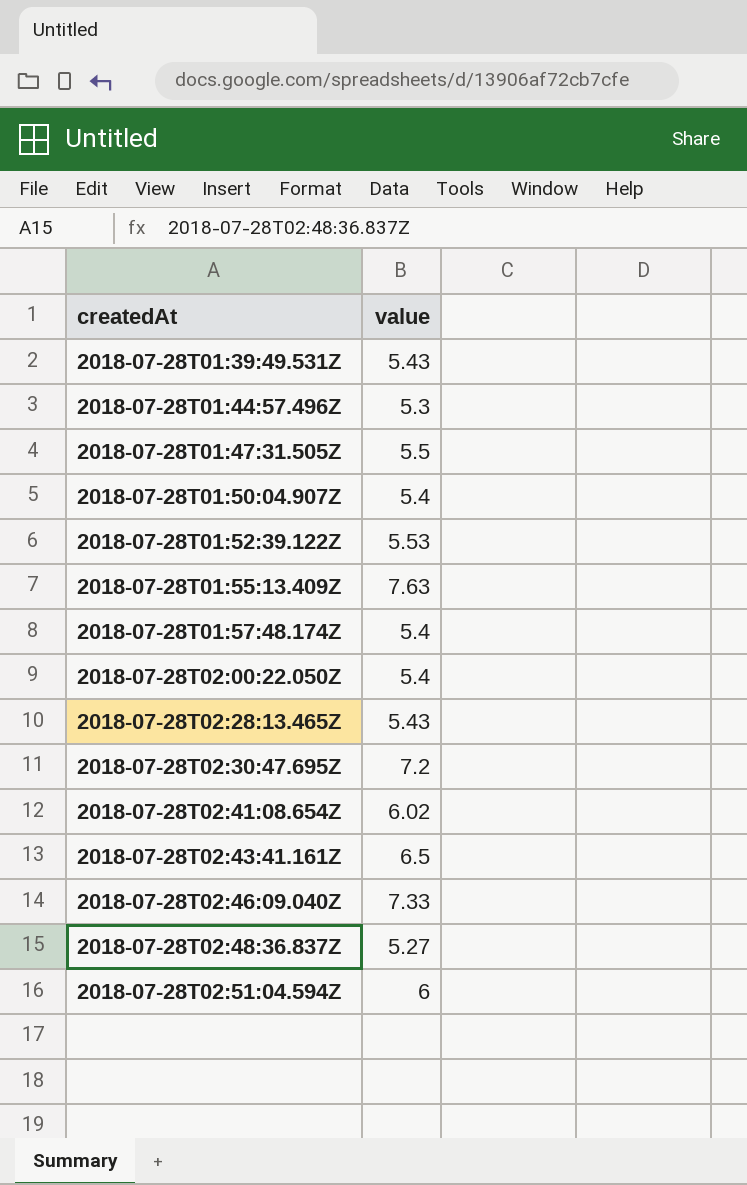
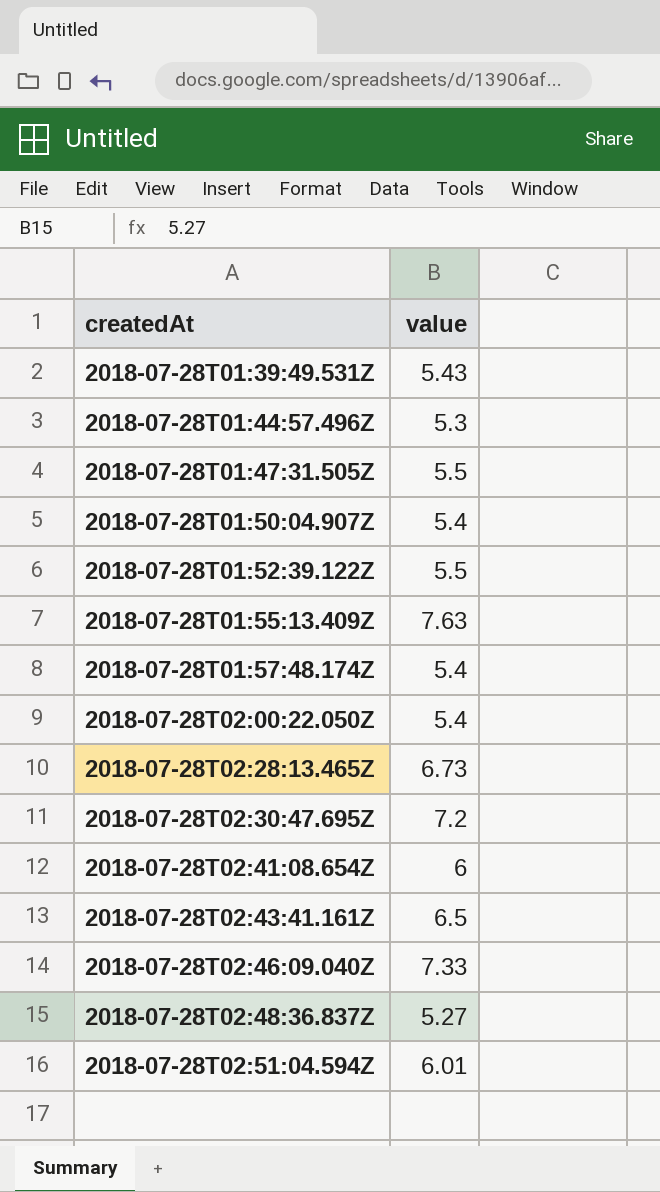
2018-07-28T01:52:39.122Z | value: 5.53 -> 5.5
2018-07-28T02:28:13.465Z | value: 5.43 -> 6.73
2018-07-28T02:41:08.654Z | value: 6.02 -> 6
2018-07-28T02:51:04.594Z | value: 6 -> 6.01

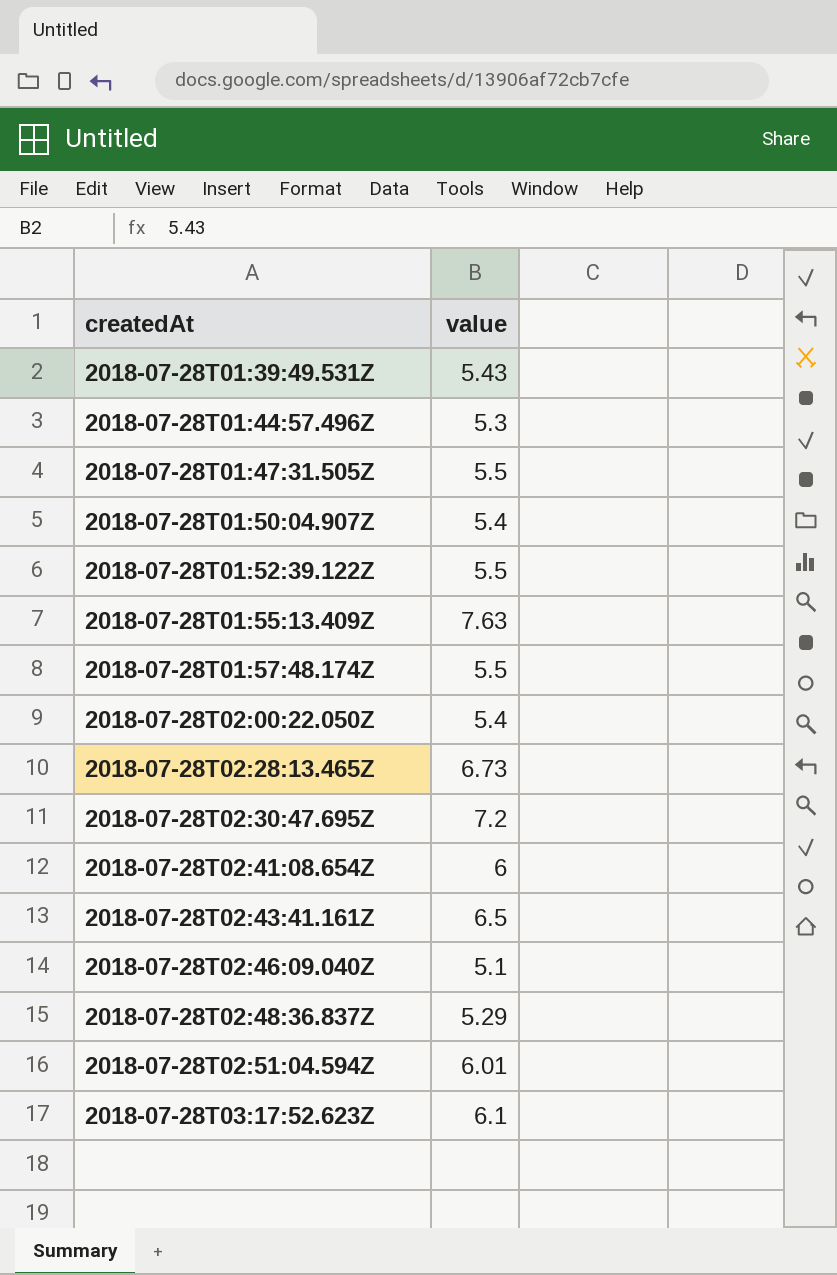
2018-07-28T01:57:48.174Z | value: 5.4 -> 5.5
2018-07-28T02:46:09.040Z | value: 7.33 -> 5.1
2018-07-28T02:48:36.837Z | value: 5.27 -> 5.29
row 2018-07-28T03:17:52.623Z: none -> 6.1

